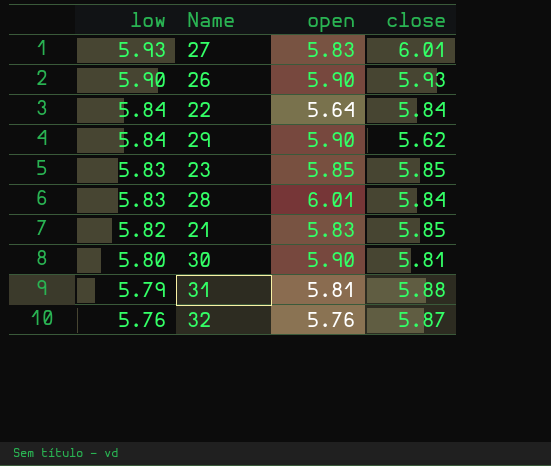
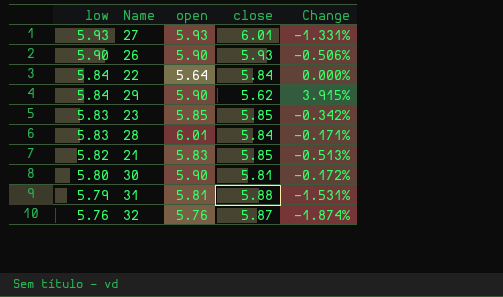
column Change | formula: none -> ([low] - [close]) / [close]
27 | open: 5.83 -> 5.93

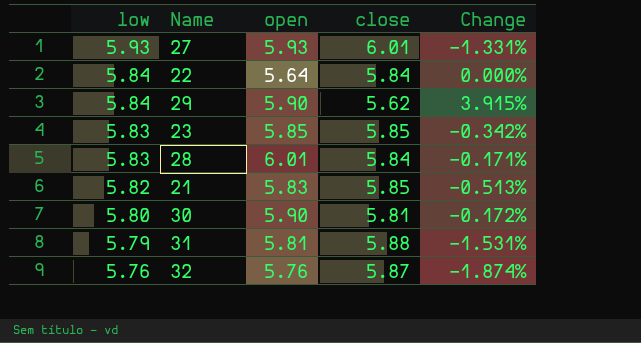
row 26: 5.90 | 5.90 | 5.93 | -0.506% -> none

